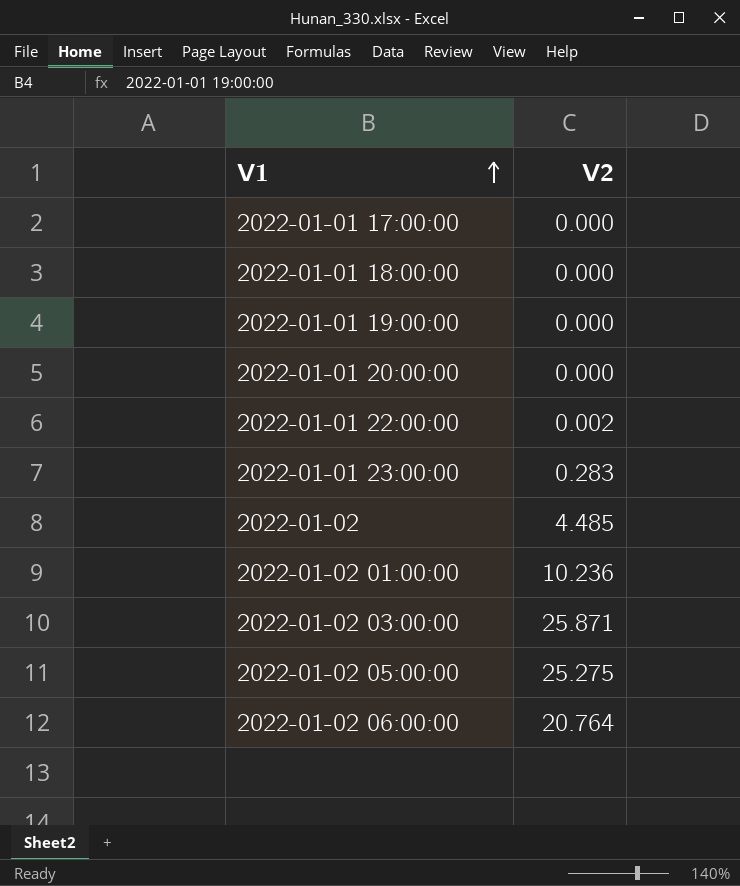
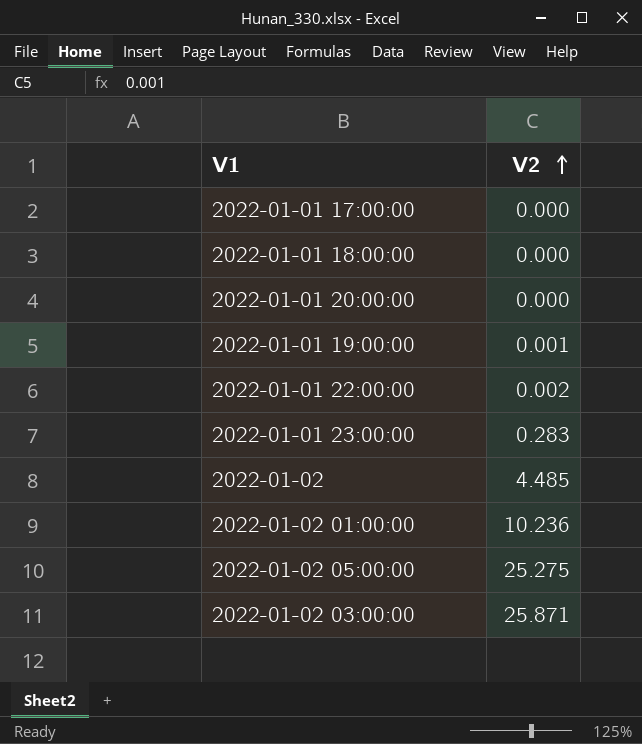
row order: V1 ascending -> V2 ascending
row 2022-01-02 06:00:00: 20.764 -> none
2022-01-01 19:00:00 | V2: 0.000 -> 0.001

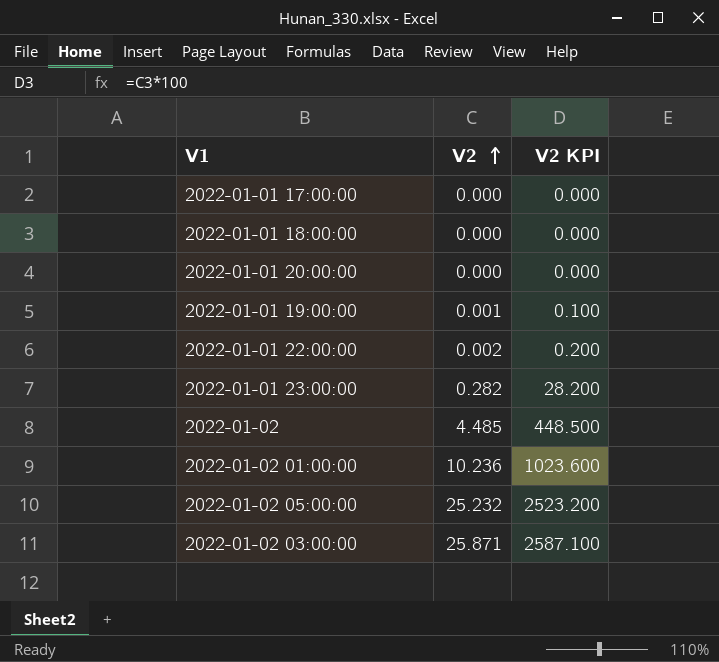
column V2 KPI | formula: none -> [V2] * 100
2022-01-01 23:00:00 | V2: 0.283 -> 0.282
2022-01-02 05:00:00 | V2: 25.275 -> 25.232

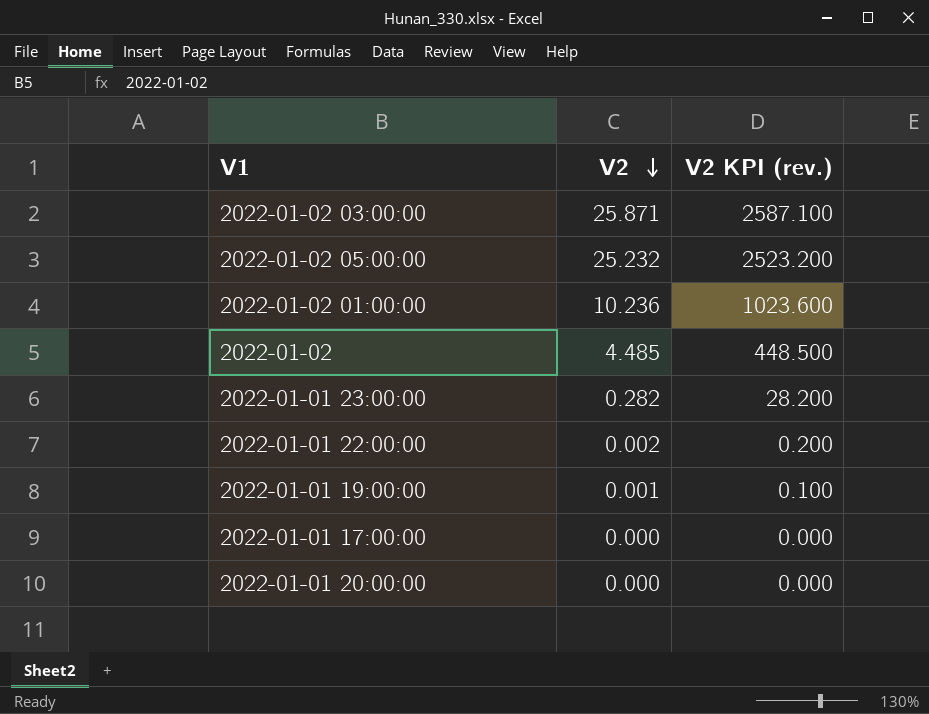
row order: V2 ascending -> V2 descending
column name: V2 KPI -> V2 KPI (rev.)
row 2022-01-01 18:00:00: 0.000 | 0.000 -> none

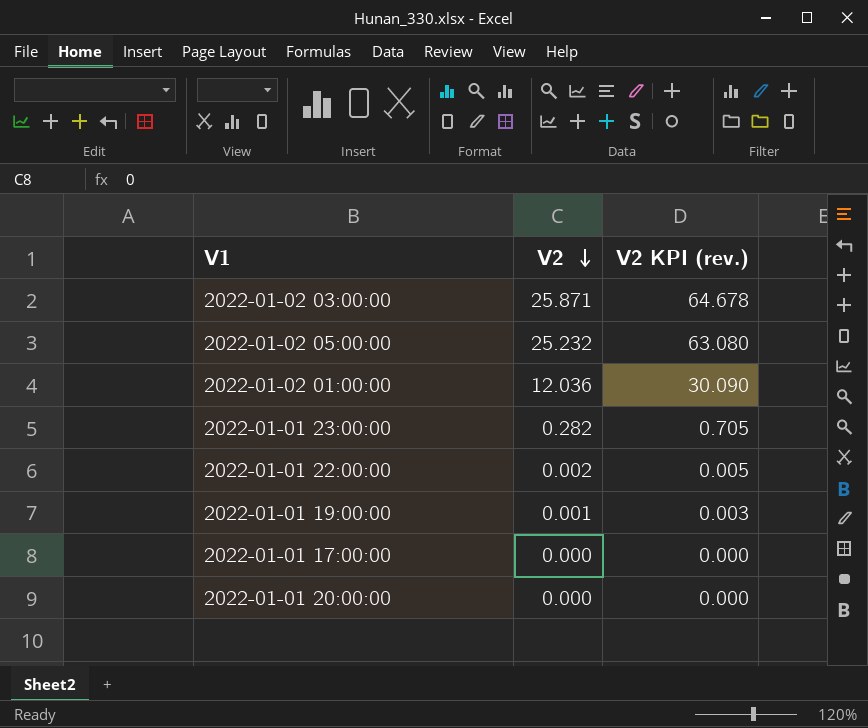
column V2 KPI (rev.) | formula: [V2] * 100 -> [V2] * 2.5
row 2022-01-02: 4.485 | 448.500 -> none
2022-01-02 01:00:00 | V2: 10.236 -> 12.036

